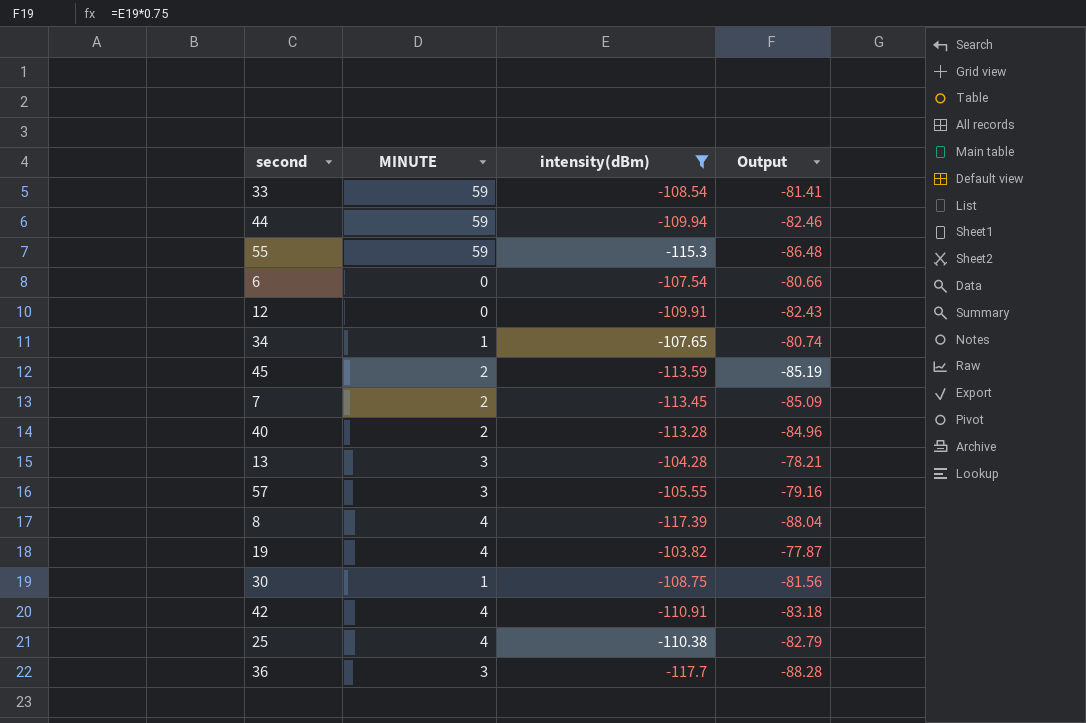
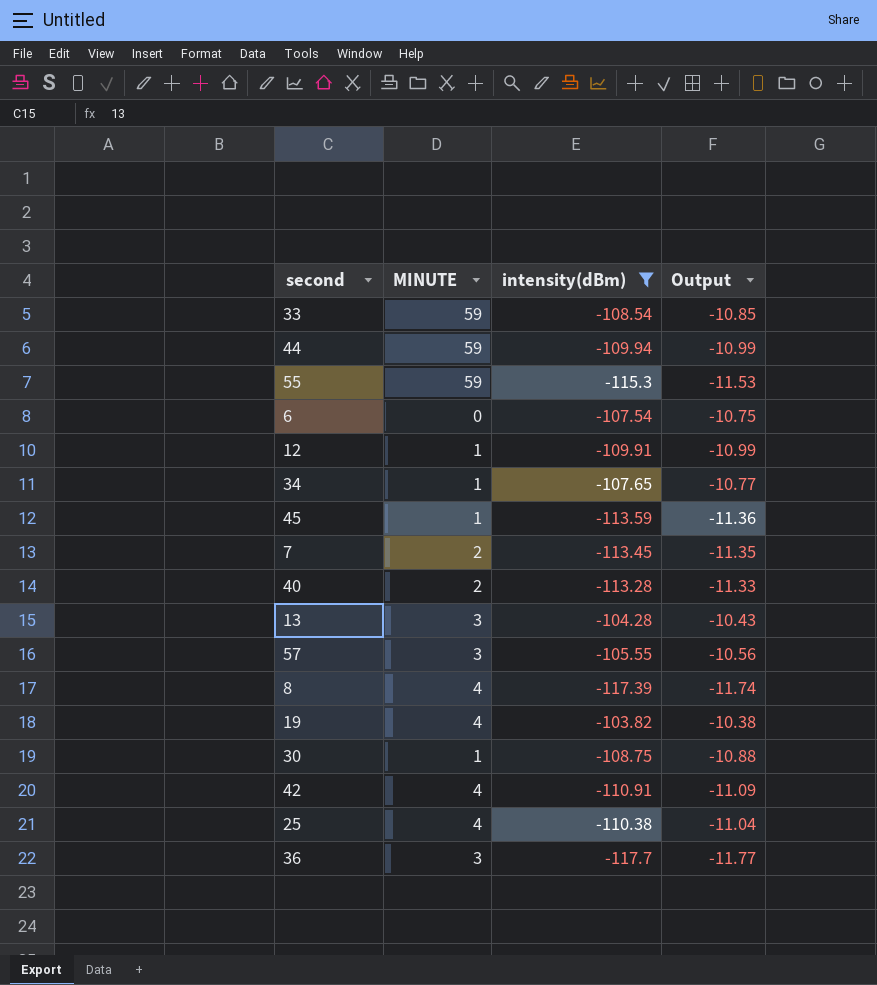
column Output | formula: [intensity(dBm)] * 0.75 -> [intensity(dBm)] * 0.1
12 | MINUTE: 0 -> 1
45 | MINUTE: 2 -> 1

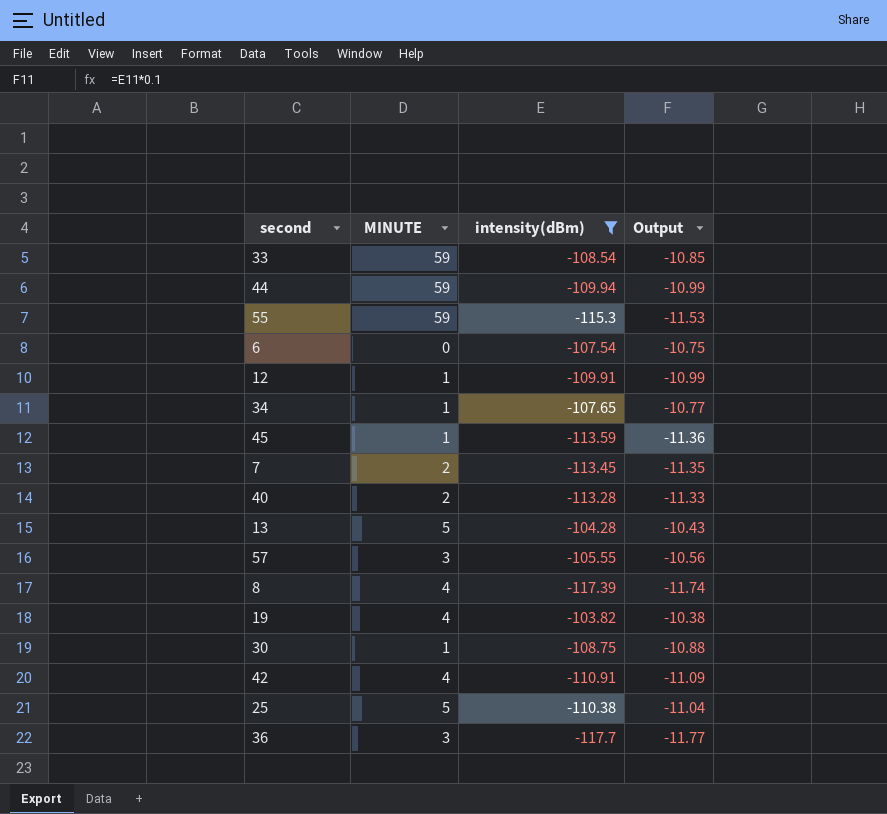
13 | MINUTE: 3 -> 5
25 | MINUTE: 4 -> 5

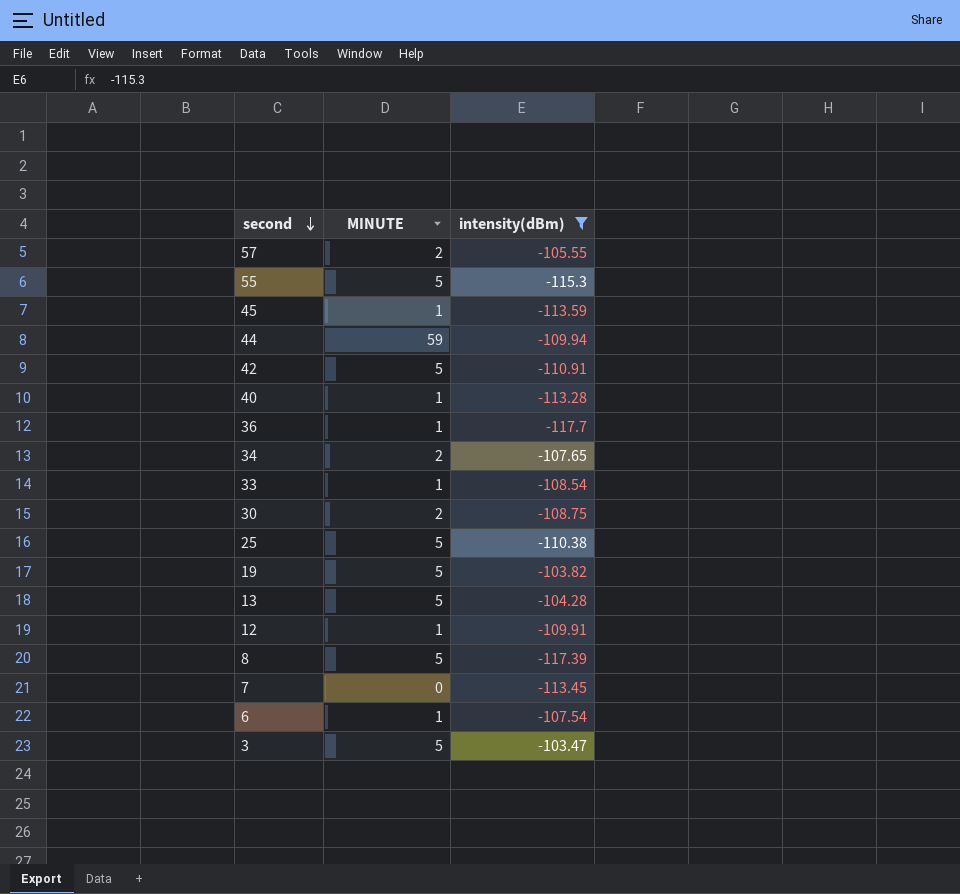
row order: none -> second descending
column Output | formula: [intensity(dBm)] * 0.1 -> none
57 | MINUTE: 3 -> 2
55 | MINUTE: 59 -> 5
42 | MINUTE: 4 -> 5
40 | MINUTE: 2 -> 1
36 | MINUTE: 3 -> 1
34 | MINUTE: 1 -> 2
33 | MINUTE: 59 -> 1
30 | MINUTE: 1 -> 2
19 | MINUTE: 4 -> 5
8 | MINUTE: 4 -> 5
7 | MINUTE: 2 -> 0
6 | MINUTE: 0 -> 1
row 3: none -> 5 | -103.47

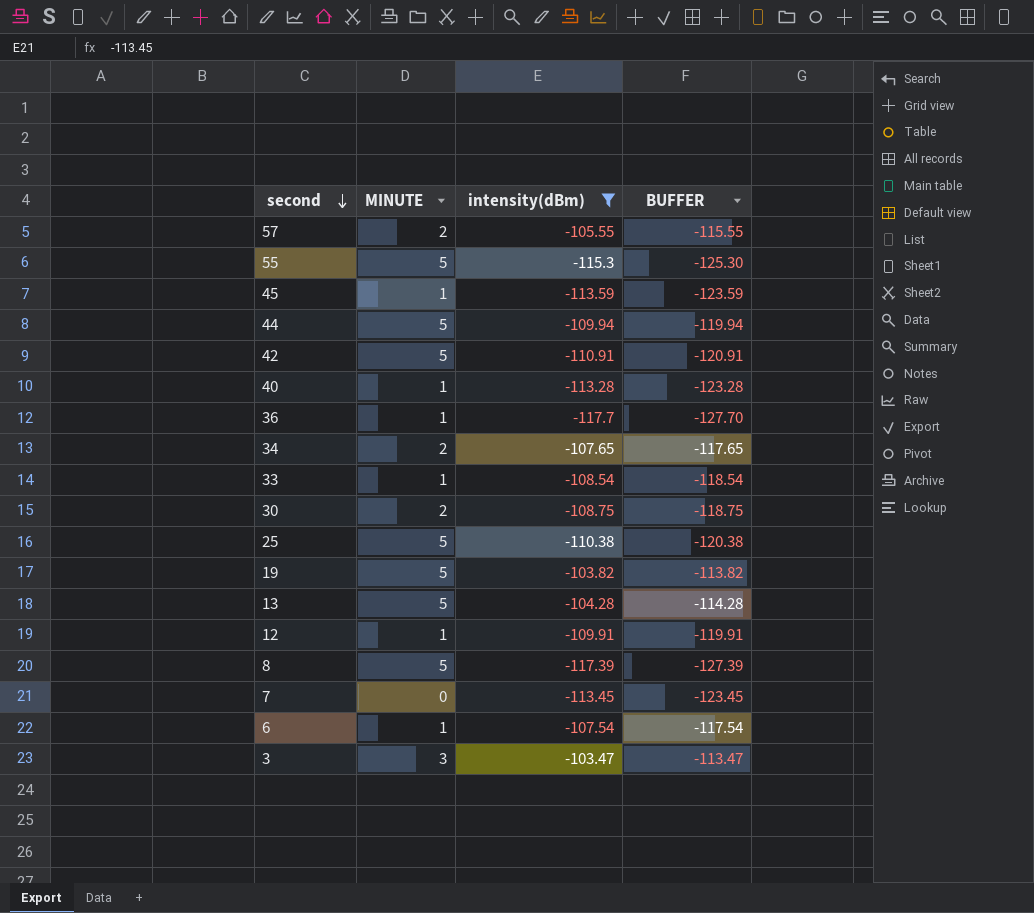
column BUFFER | formula: none -> [intensity(dBm)] - 10
44 | MINUTE: 59 -> 5
3 | MINUTE: 5 -> 3

